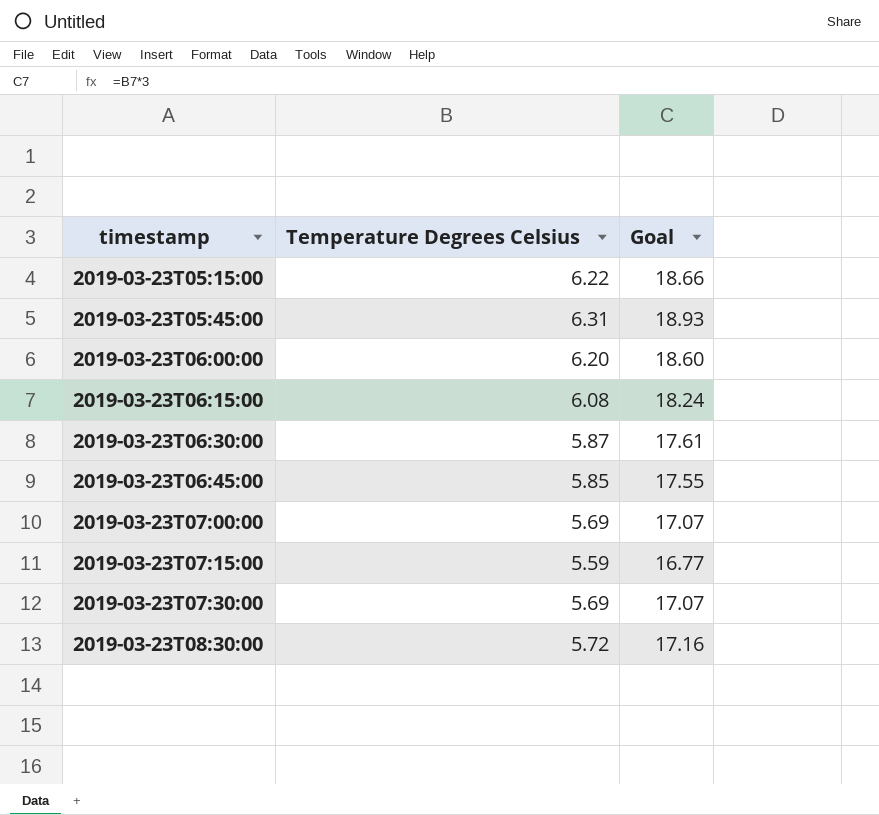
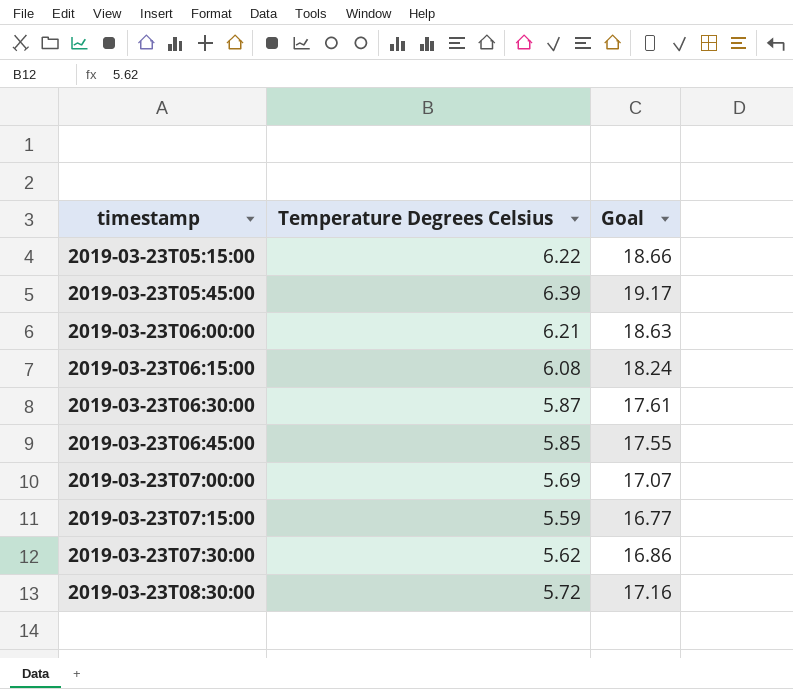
2019-03-23T05:45:00 | Temperature Degrees Celsius: 6.31 -> 6.39
2019-03-23T05:45:00 | Goal: 18.93 -> 19.17
2019-03-23T06:00:00 | Temperature Degrees Celsius: 6.20 -> 6.21
2019-03-23T06:00:00 | Goal: 18.60 -> 18.63
2019-03-23T07:30:00 | Temperature Degrees Celsius: 5.69 -> 5.62
2019-03-23T07:30:00 | Goal: 17.07 -> 16.86

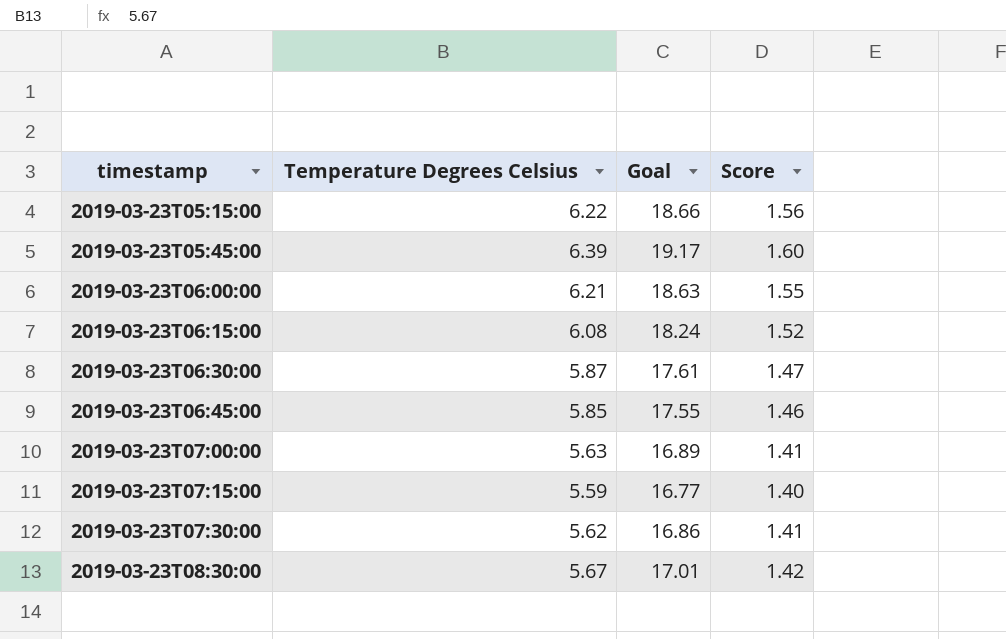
column Score | formula: none -> [Temperature Degrees Celsius] * 0.25
2019-03-23T07:00:00 | Temperature Degrees Celsius: 5.69 -> 5.63
2019-03-23T07:00:00 | Goal: 17.07 -> 16.89
2019-03-23T08:30:00 | Temperature Degrees Celsius: 5.72 -> 5.67
2019-03-23T08:30:00 | Goal: 17.16 -> 17.01

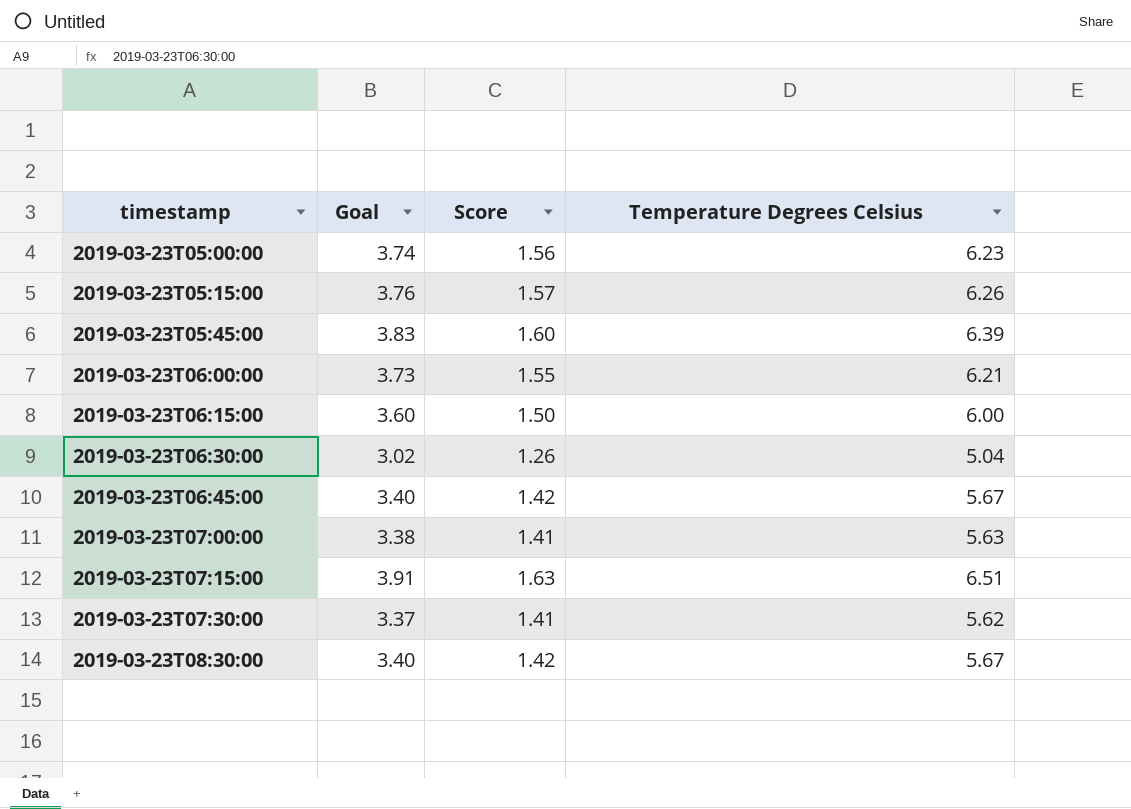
column Goal | formula: [Temperature Degrees Celsius] * 3 -> [Temperature Degrees Celsius] * 0.6
column Temperature Degrees Celsius | position: 2 -> 4
row 2019-03-23T05:00:00: none -> 3.74 | 1.56 | 6.23
2019-03-23T05:15:00 | Score: 1.56 -> 1.57
2019-03-23T05:15:00 | Temperature Degrees Celsius: 6.22 -> 6.26
2019-03-23T06:15:00 | Score: 1.52 -> 1.50
2019-03-23T06:15:00 | Temperature Degrees Celsius: 6.08 -> 6.00
2019-03-23T06:30:00 | Score: 1.47 -> 1.26
2019-03-23T06:30:00 | Temperature Degrees Celsius: 5.87 -> 5.04
2019-03-23T06:45:00 | Score: 1.46 -> 1.42
2019-03-23T06:45:00 | Temperature Degrees Celsius: 5.85 -> 5.67
2019-03-23T07:15:00 | Score: 1.40 -> 1.63
2019-03-23T07:15:00 | Temperature Degrees Celsius: 5.59 -> 6.51

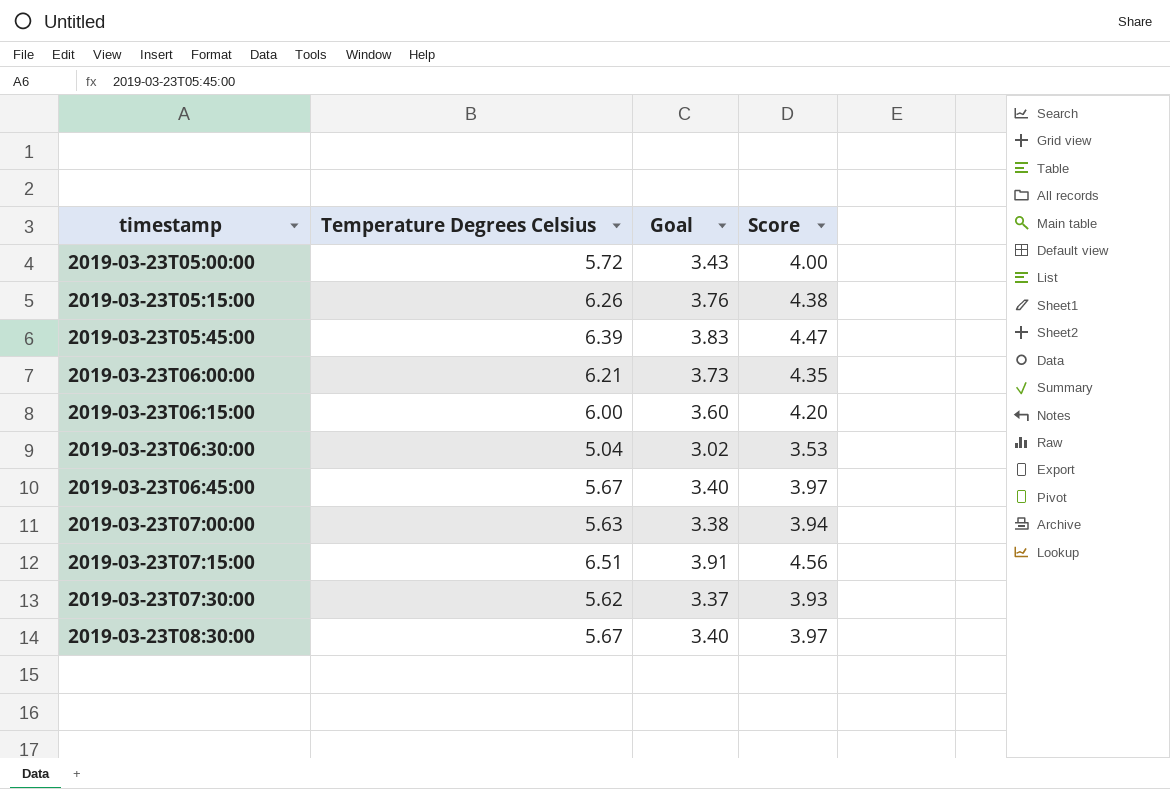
column Temperature Degrees Celsius | position: 4 -> 2
column Score | formula: [Temperature Degrees Celsius] * 0.25 -> [Temperature Degrees Celsius] * 0.7
2019-03-23T05:00:00 | Temperature Degrees Celsius: 6.23 -> 5.72
2019-03-23T05:00:00 | Goal: 3.74 -> 3.43

